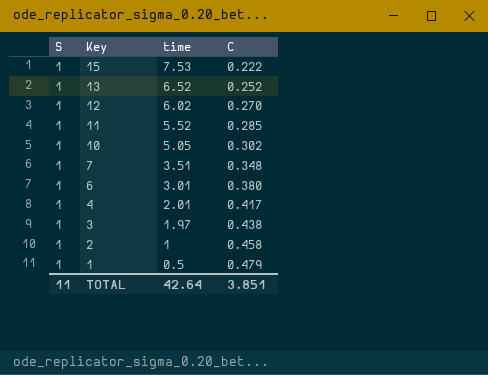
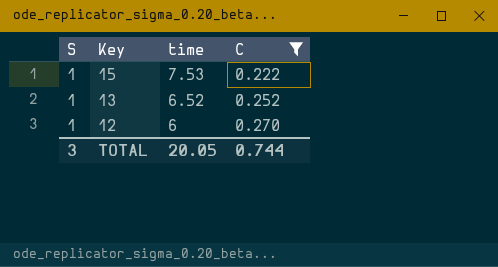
filter: none -> C <= 0.270
12 | time: 6.02 -> 6
TOTAL | S: 11 -> 3
TOTAL | time: 42.64 -> 20.05
TOTAL | C: 3.851 -> 0.744

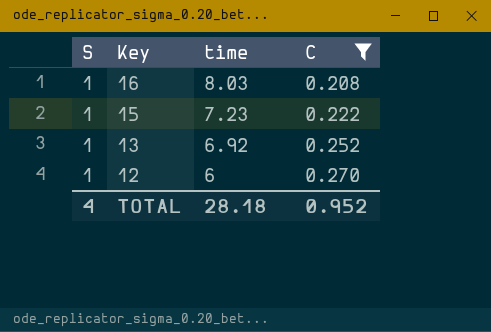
row 16: none -> 1 | 8.03 | 0.208
15 | time: 7.53 -> 7.23
13 | time: 6.52 -> 6.92
TOTAL | S: 3 -> 4
TOTAL | time: 20.05 -> 28.18
TOTAL | C: 0.744 -> 0.952

